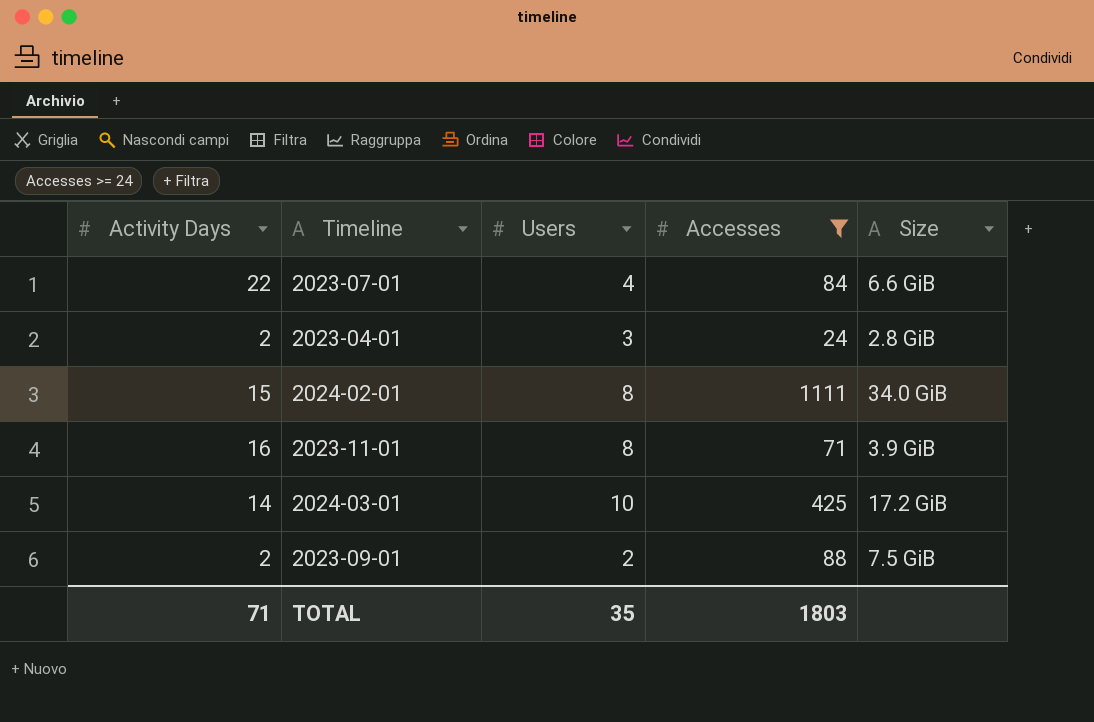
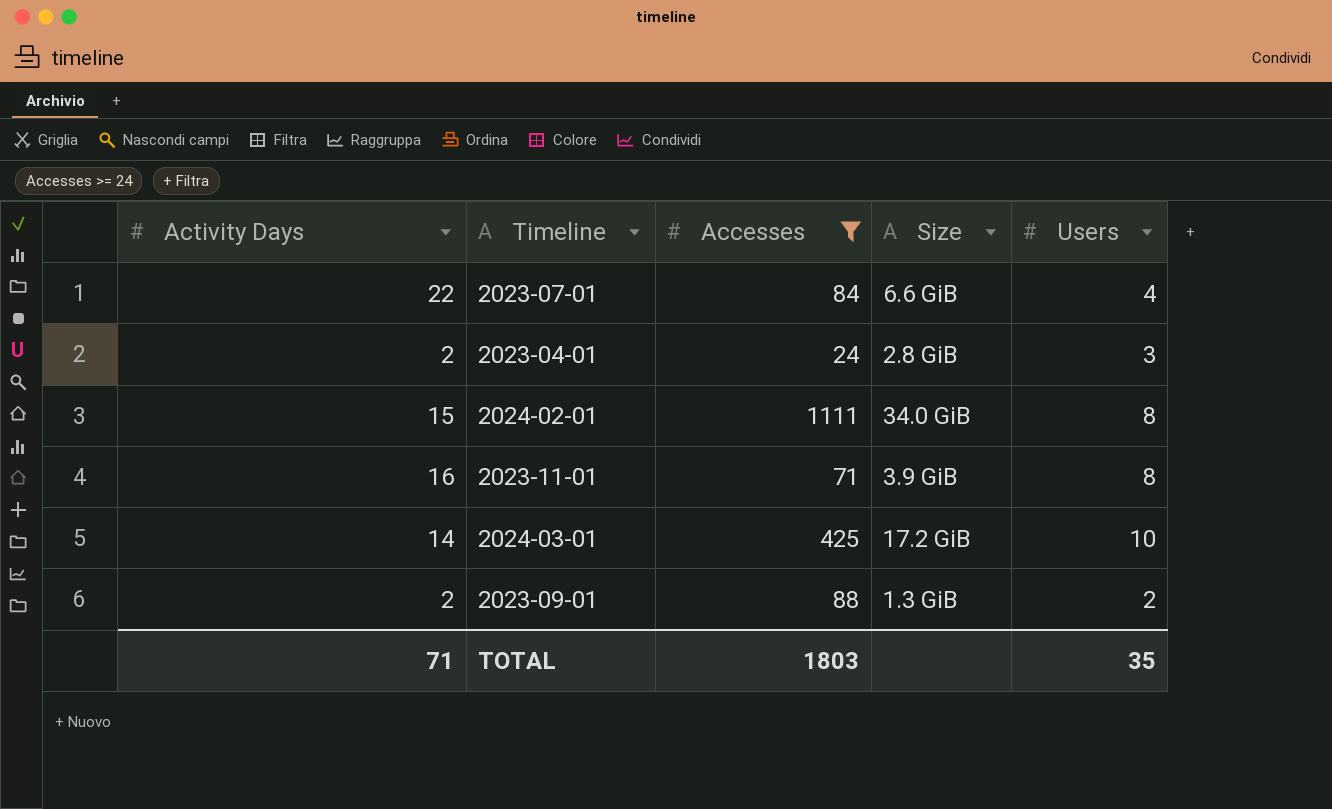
column Users | position: 3 -> 5
2023-09-01 | Size: 7.5 GiB -> 1.3 GiB

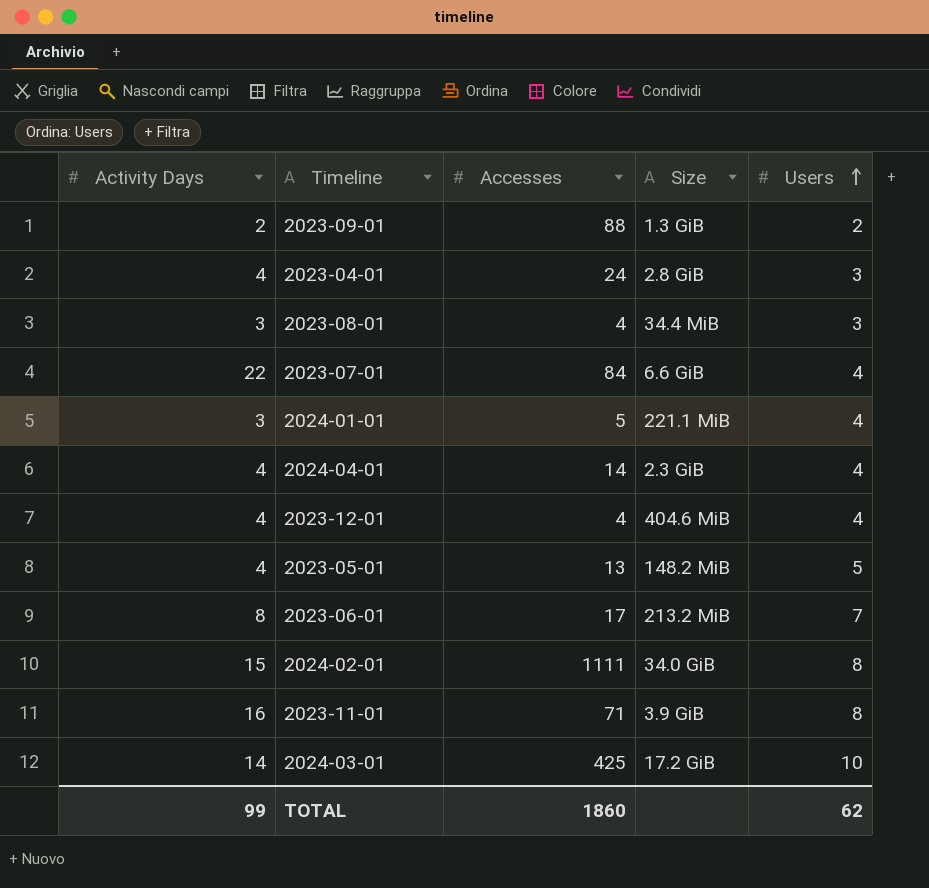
filter: Accesses >= 24 -> none
row order: none -> Users ascending
2023-04-01 | Activity Days: 2 -> 4
TOTAL | Activity Days: 71 -> 99
TOTAL | Accesses: 1803 -> 1860
TOTAL | Users: 35 -> 62

